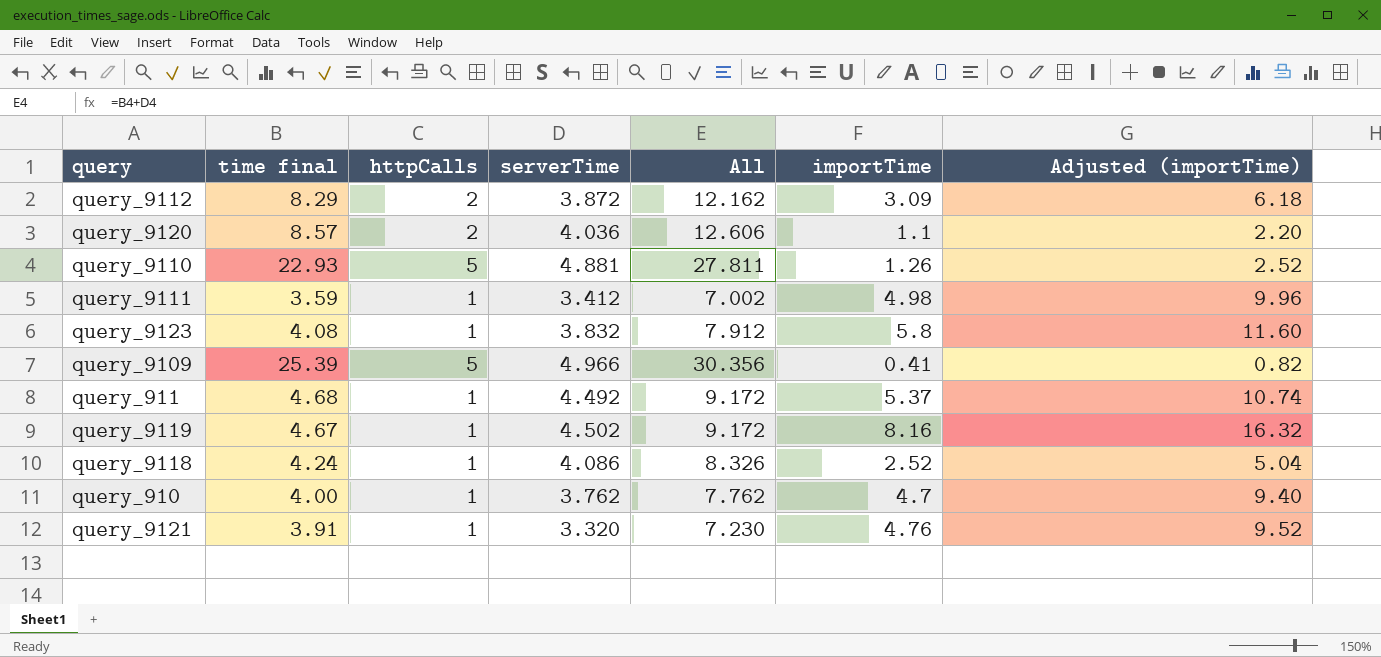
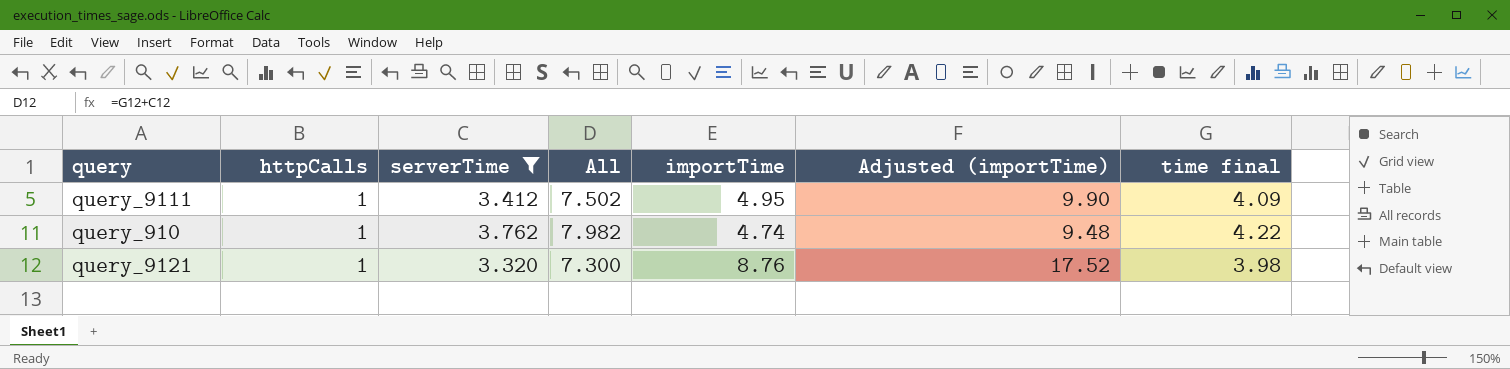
filter: none -> serverTime <= 3.762
column time final | position: 2 -> 7
query_9111 | All: 7.002 -> 7.502
query_9111 | importTime: 4.98 -> 4.95
query_9111 | Adjusted (importTime): 9.96 -> 9.90
query_9111 | time final: 3.59 -> 4.09
query_910 | All: 7.762 -> 7.982
query_910 | importTime: 4.7 -> 4.74
query_910 | Adjusted (importTime): 9.40 -> 9.48
query_910 | time final: 4.00 -> 4.22
query_9121 | All: 7.230 -> 7.300
query_9121 | importTime: 4.76 -> 8.76
query_9121 | Adjusted (importTime): 9.52 -> 17.52
query_9121 | time final: 3.91 -> 3.98

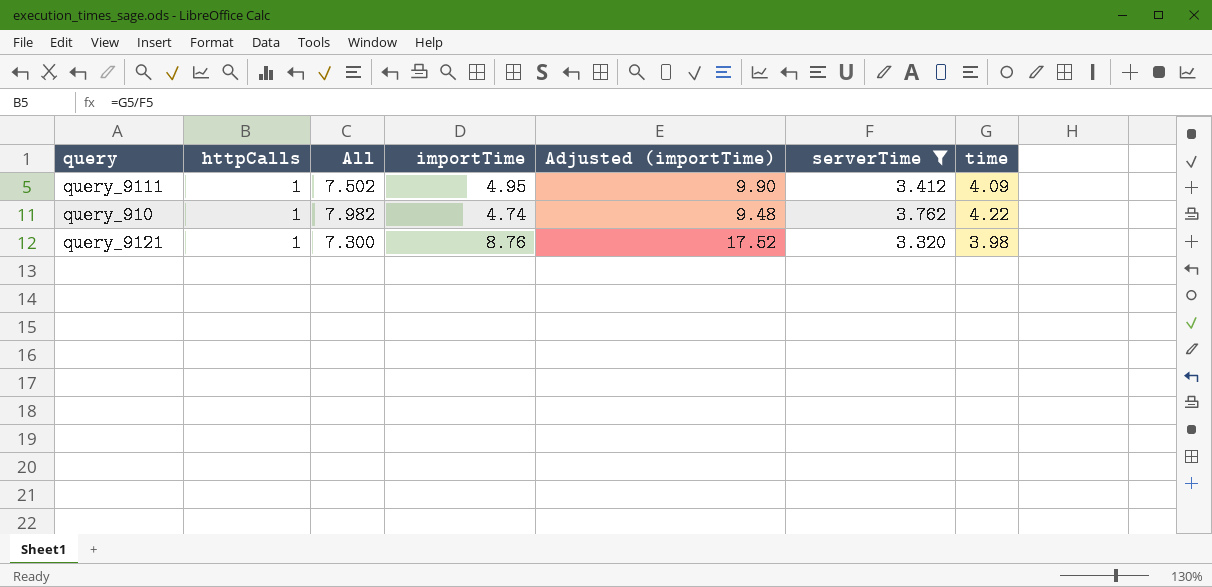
column serverTime | position: 3 -> 6
column name: time final -> time

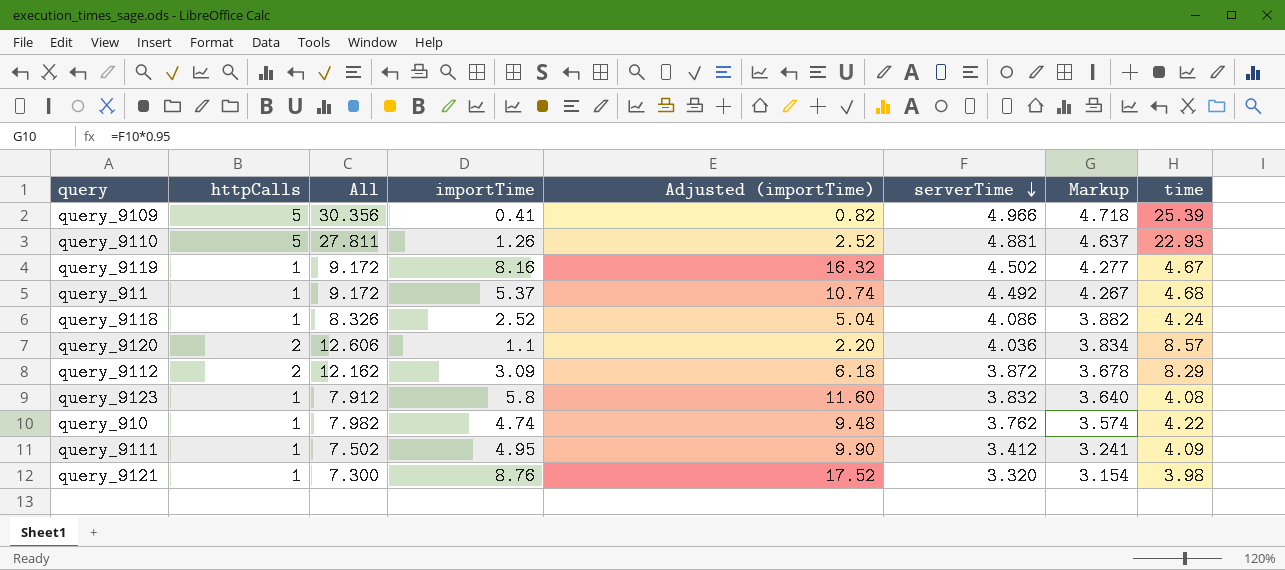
filter: serverTime <= 3.762 -> none
row order: none -> serverTime descending
column Markup | formula: none -> [serverTime] * 0.95

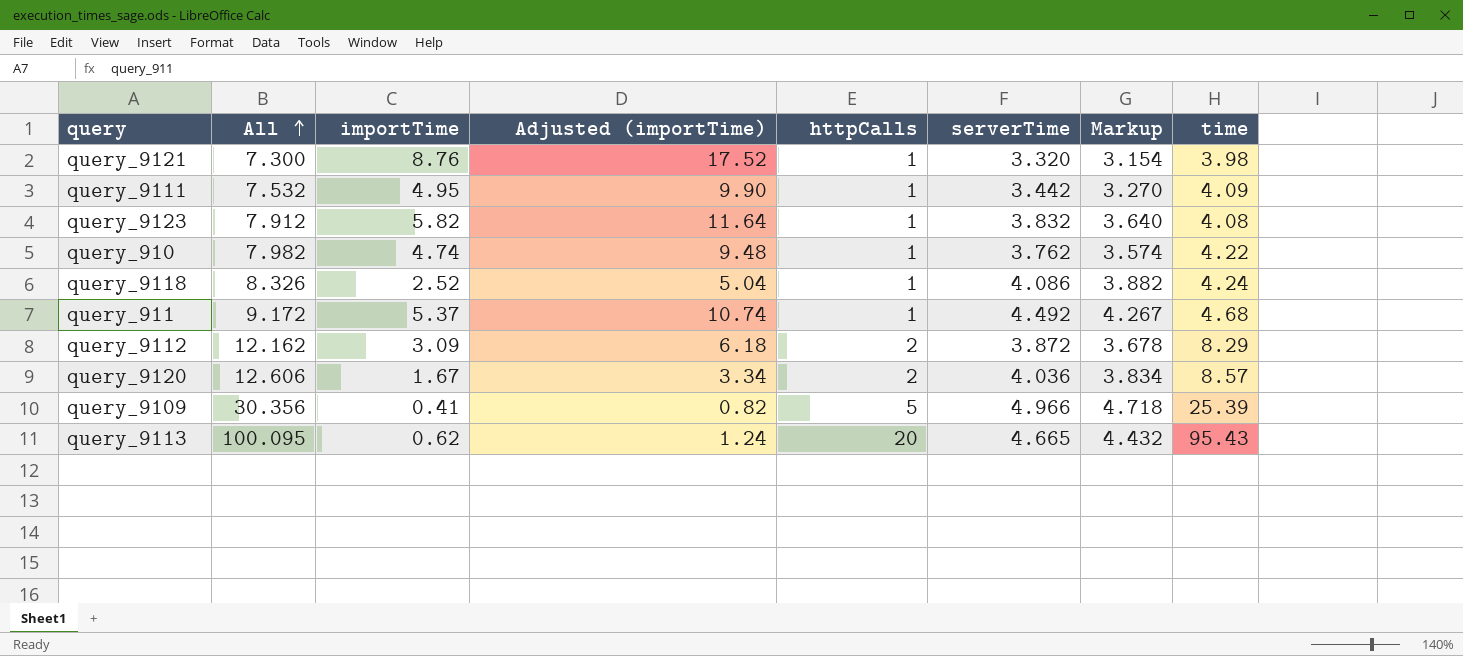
row order: serverTime descending -> All ascending
column httpCalls | position: 2 -> 5
row query_9110: 5 | 27.811 | 1.26 | 2.52 | 4.881 | 4.637 | 22.93 -> none
row query_9119: 1 | 9.172 | 8.16 | 16.32 | 4.502 | 4.277 | 4.67 -> none
query_9111 | All: 7.502 -> 7.532
query_9111 | serverTime: 3.412 -> 3.442
query_9111 | Markup: 3.241 -> 3.270
query_9123 | importTime: 5.8 -> 5.82
query_9123 | Adjusted (importTime): 11.60 -> 11.64
query_9120 | importTime: 1.1 -> 1.67
query_9120 | Adjusted (importTime): 2.20 -> 3.34
row query_9113: none -> 100.095 | 0.62 | 1.24 | 20 | 4.665 | 4.432 | 95.43

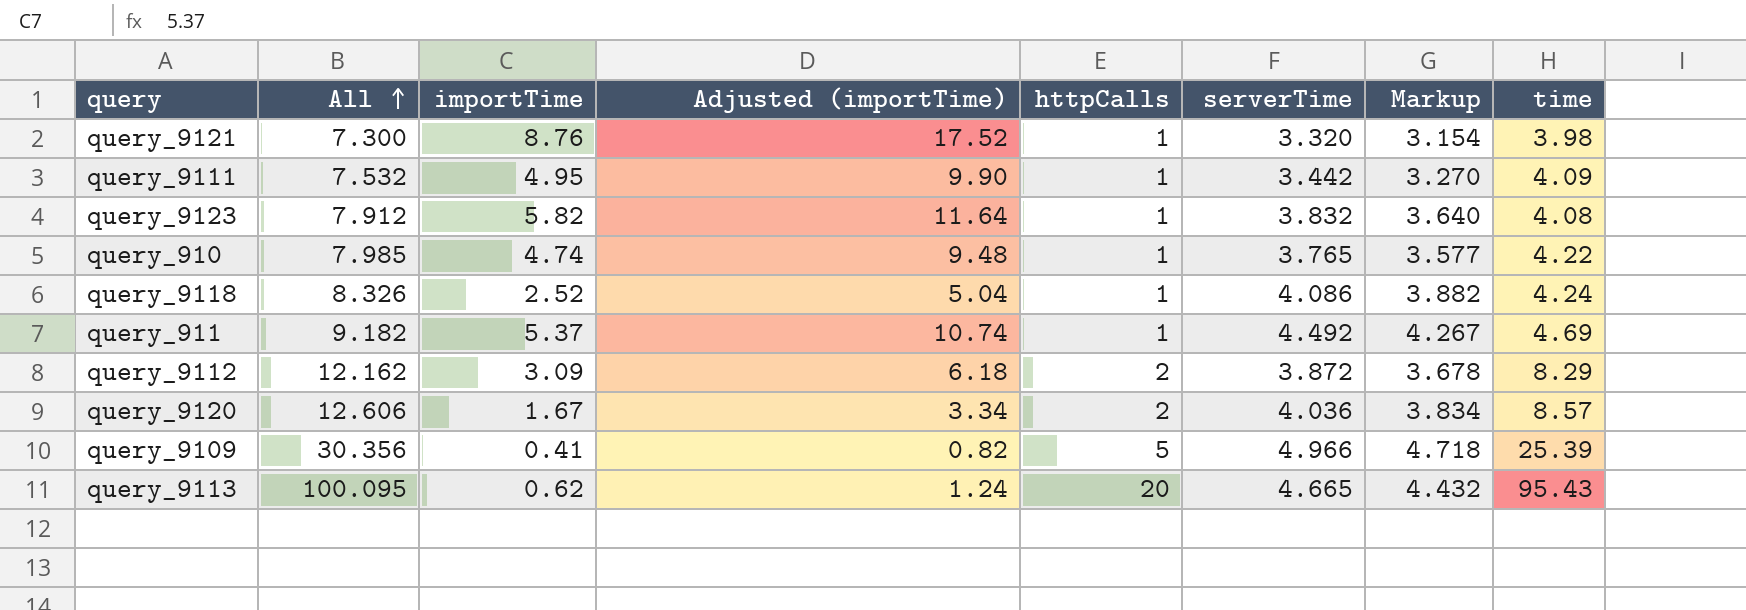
query_910 | All: 7.982 -> 7.985
query_910 | serverTime: 3.762 -> 3.765
query_910 | Markup: 3.574 -> 3.577
query_911 | All: 9.172 -> 9.182
query_911 | time: 4.68 -> 4.69

